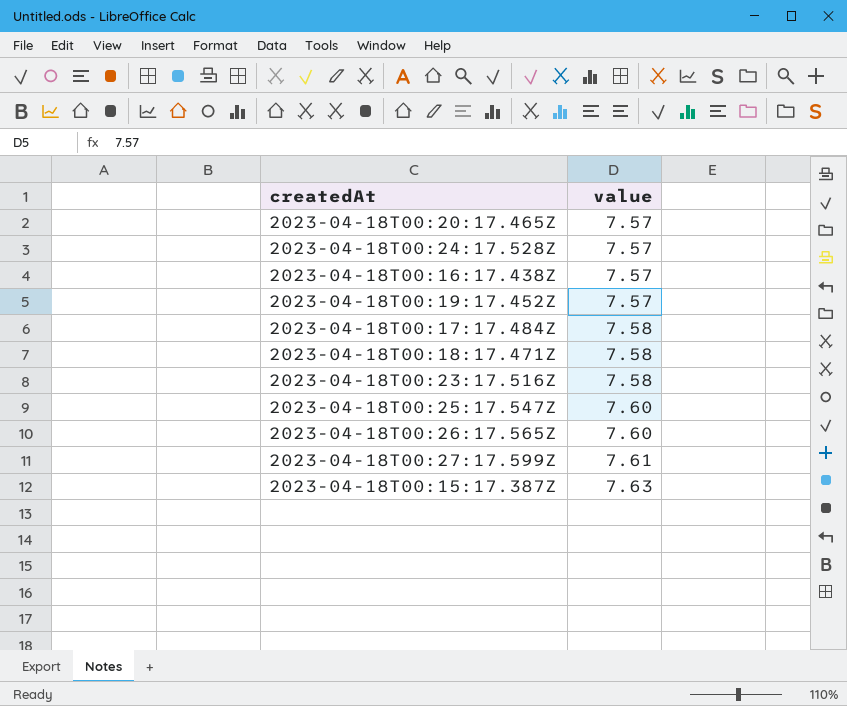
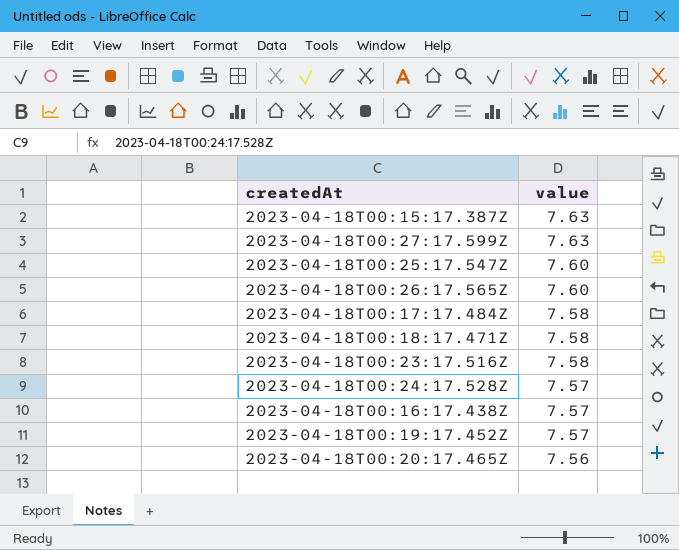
row order: value ascending -> value descending
2023-04-18T00:27:17.599Z | value: 7.61 -> 7.63
2023-04-18T00:20:17.465Z | value: 7.57 -> 7.56

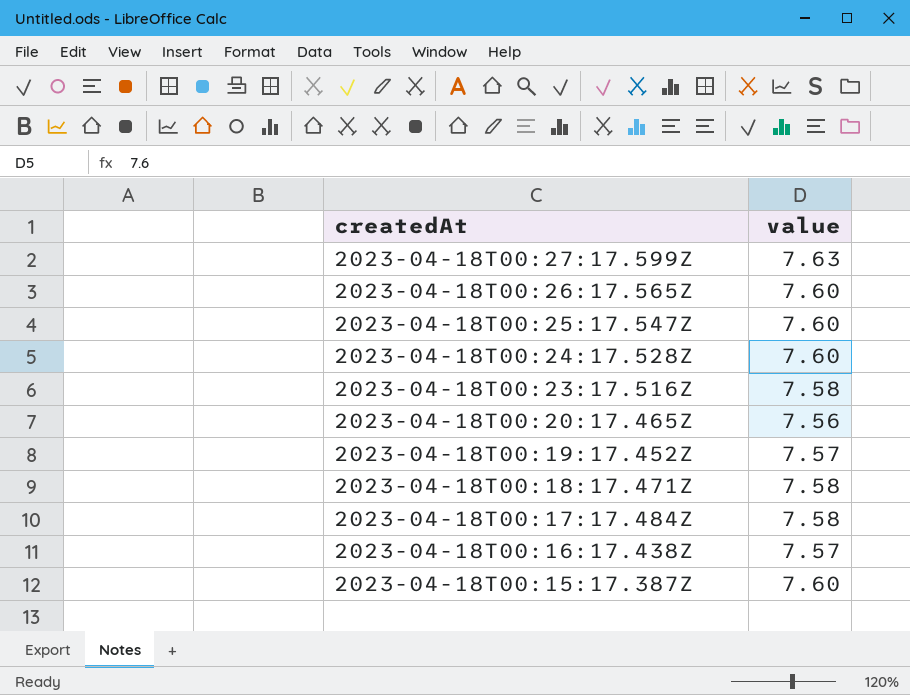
row order: value descending -> createdAt descending
2023-04-18T00:24:17.528Z | value: 7.57 -> 7.60
2023-04-18T00:15:17.387Z | value: 7.63 -> 7.60

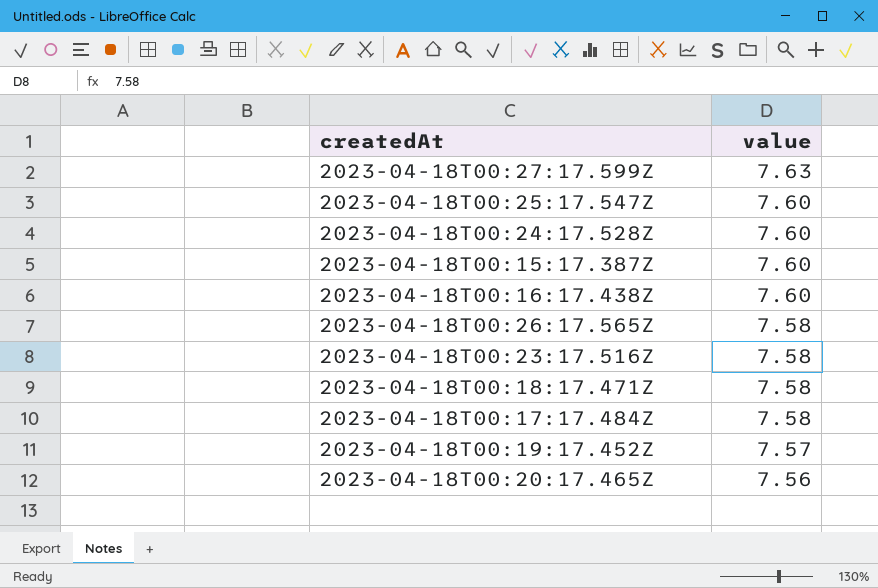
row order: createdAt descending -> value descending
2023-04-18T00:16:17.438Z | value: 7.57 -> 7.60
2023-04-18T00:26:17.565Z | value: 7.60 -> 7.58

